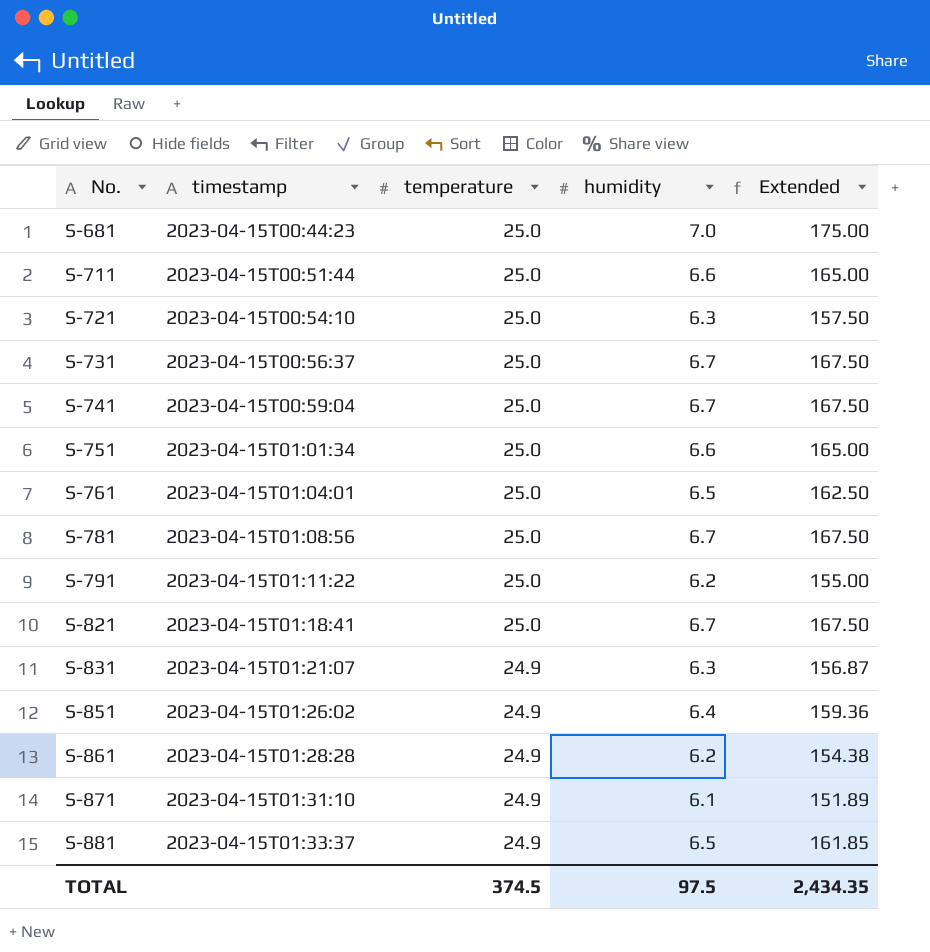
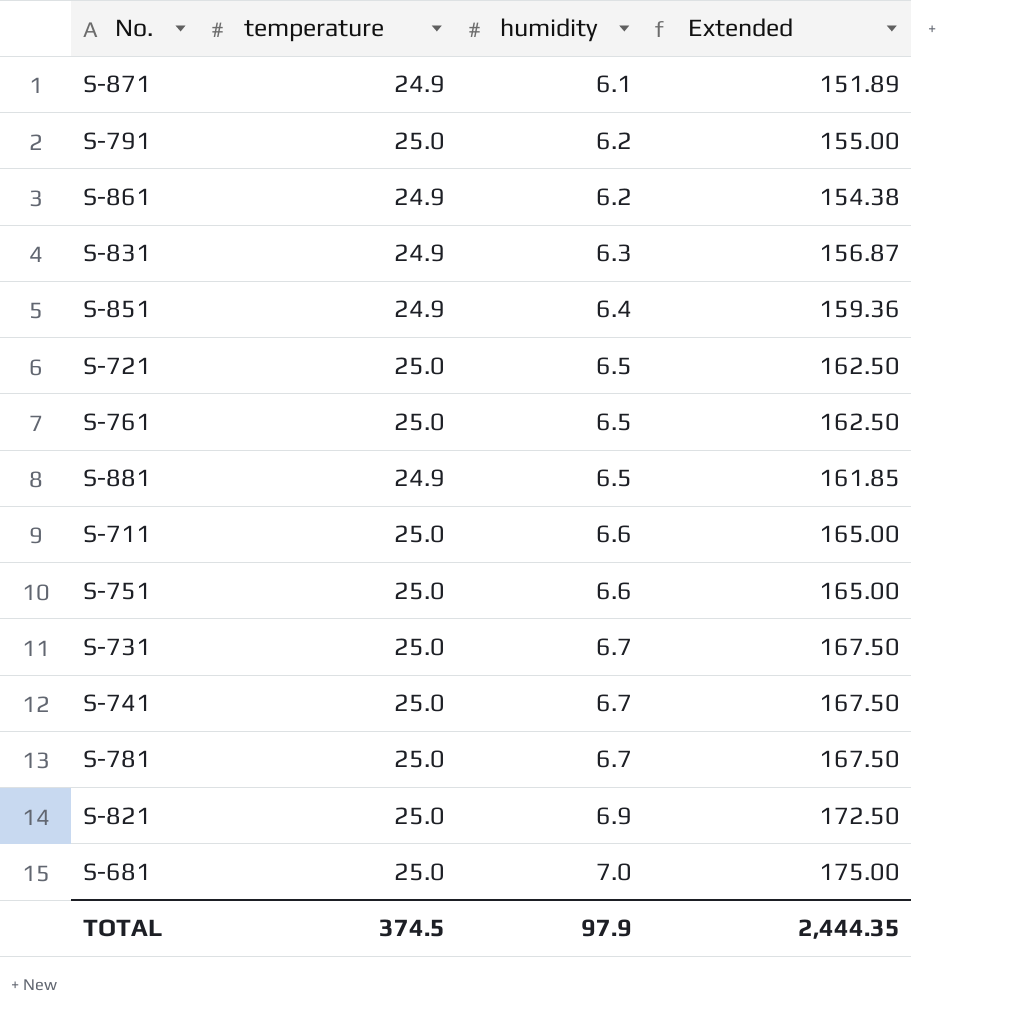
row order: No. ascending -> humidity ascending
column timestamp | position: 2 -> none
S-721 | humidity: 6.3 -> 6.5
S-721 | Extended: 157.50 -> 162.50
S-821 | humidity: 6.7 -> 6.9
S-821 | Extended: 167.50 -> 172.50
TOTAL | humidity: 97.5 -> 97.9
TOTAL | Extended: 2,434.35 -> 2,444.35

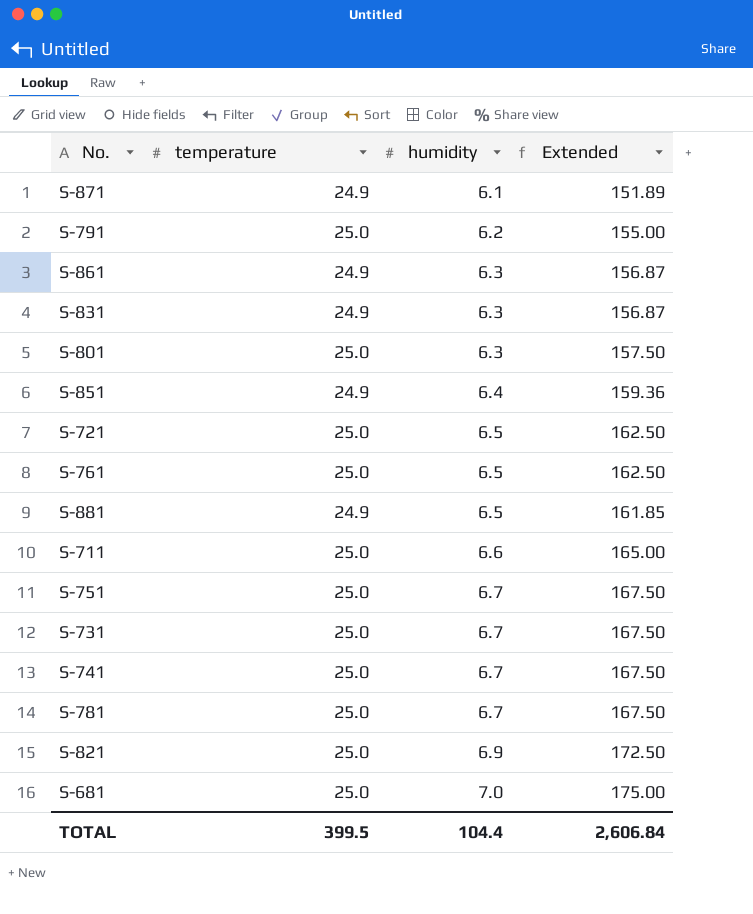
S-861 | humidity: 6.2 -> 6.3
S-861 | Extended: 154.38 -> 156.87
row S-801: none -> 25.0 | 6.3 | 157.50
S-751 | humidity: 6.6 -> 6.7
S-751 | Extended: 165.00 -> 167.50
TOTAL | temperature: 374.5 -> 399.5
TOTAL | humidity: 97.9 -> 104.4
TOTAL | Extended: 2,444.35 -> 2,606.84

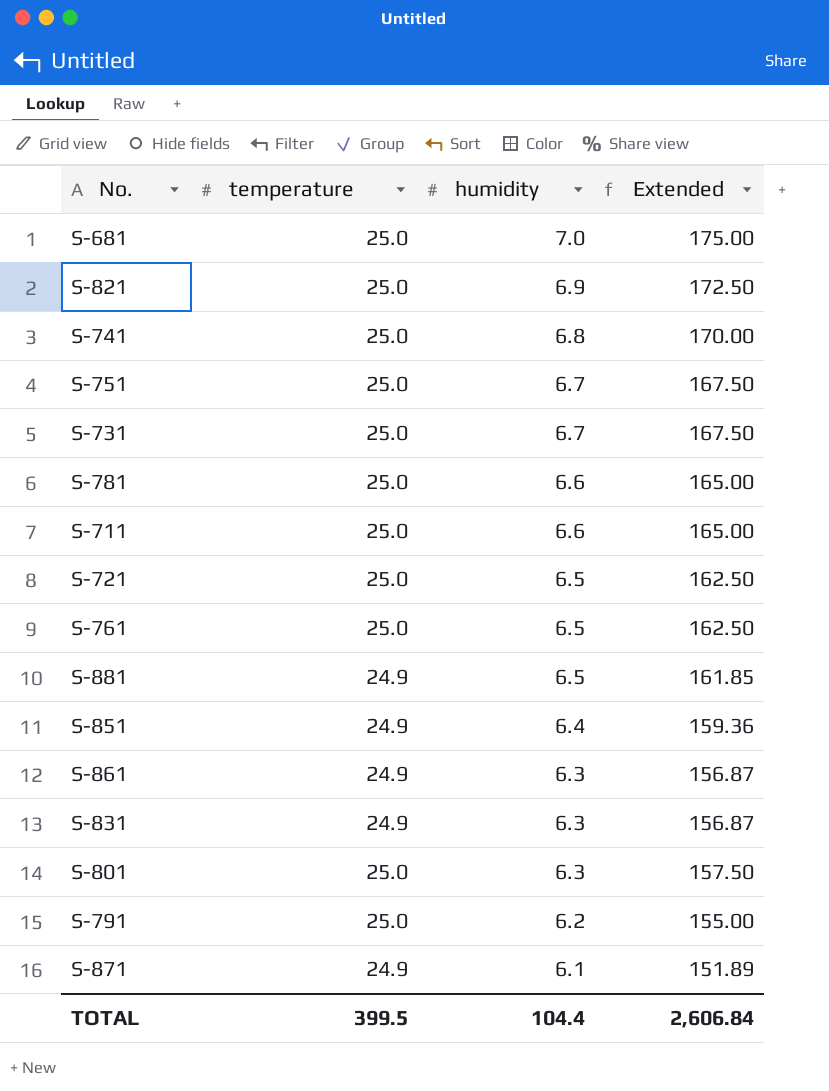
row order: humidity ascending -> humidity descending
S-741 | humidity: 6.7 -> 6.8
S-741 | Extended: 167.50 -> 170.00
S-781 | humidity: 6.7 -> 6.6
S-781 | Extended: 167.50 -> 165.00

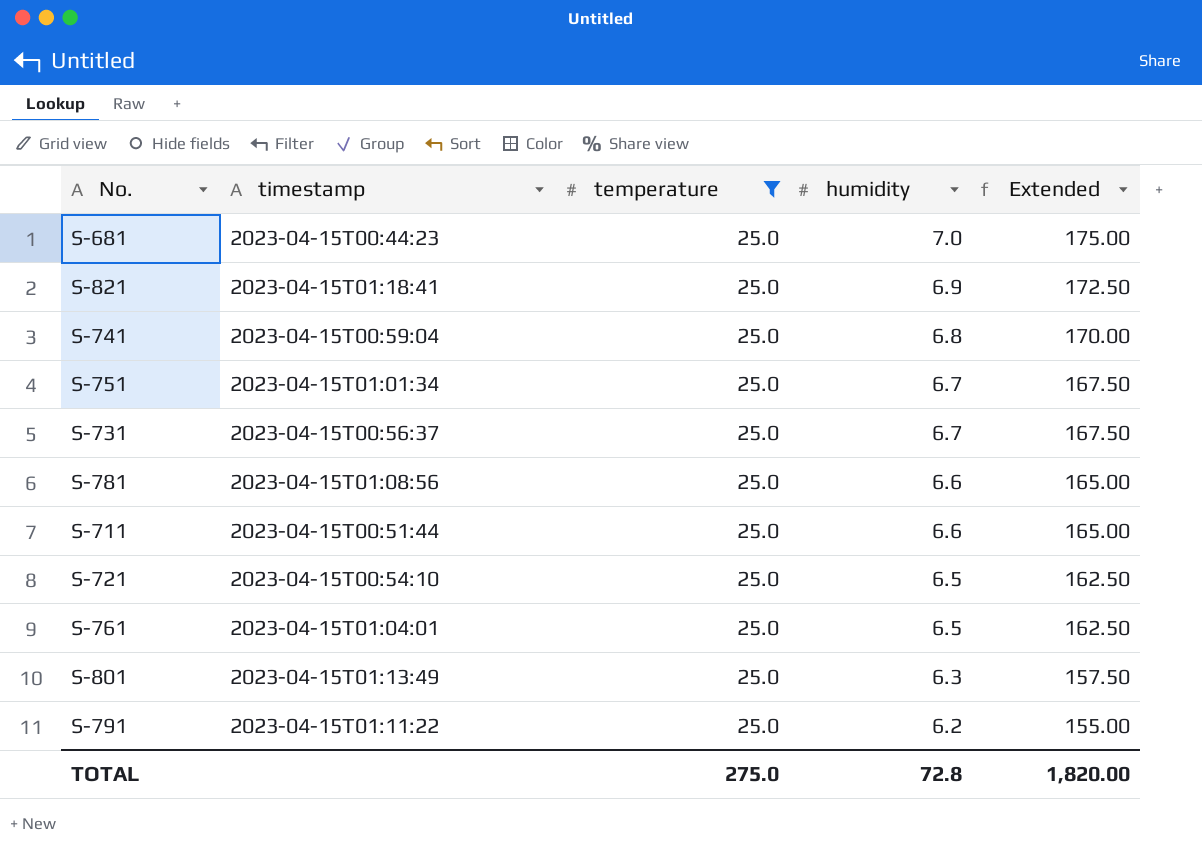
filter: none -> temperature = 25.0
column timestamp | position: none -> 2
TOTAL | temperature: 399.5 -> 275.0
TOTAL | humidity: 104.4 -> 72.8
TOTAL | Extended: 2,606.84 -> 1,820.00

